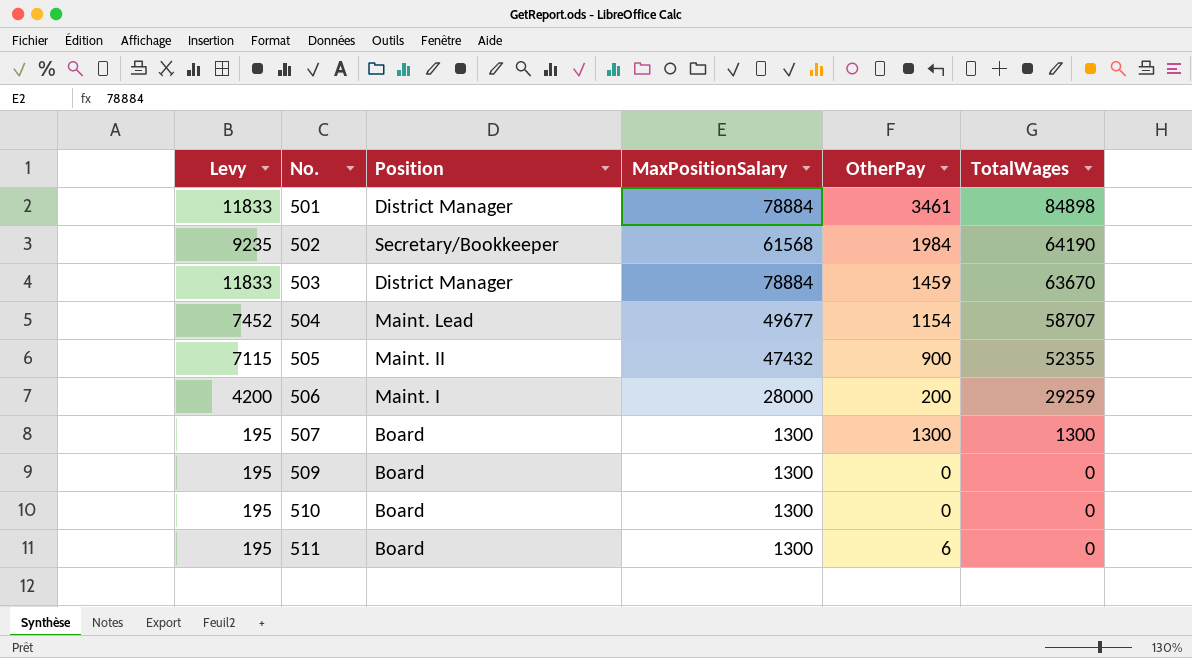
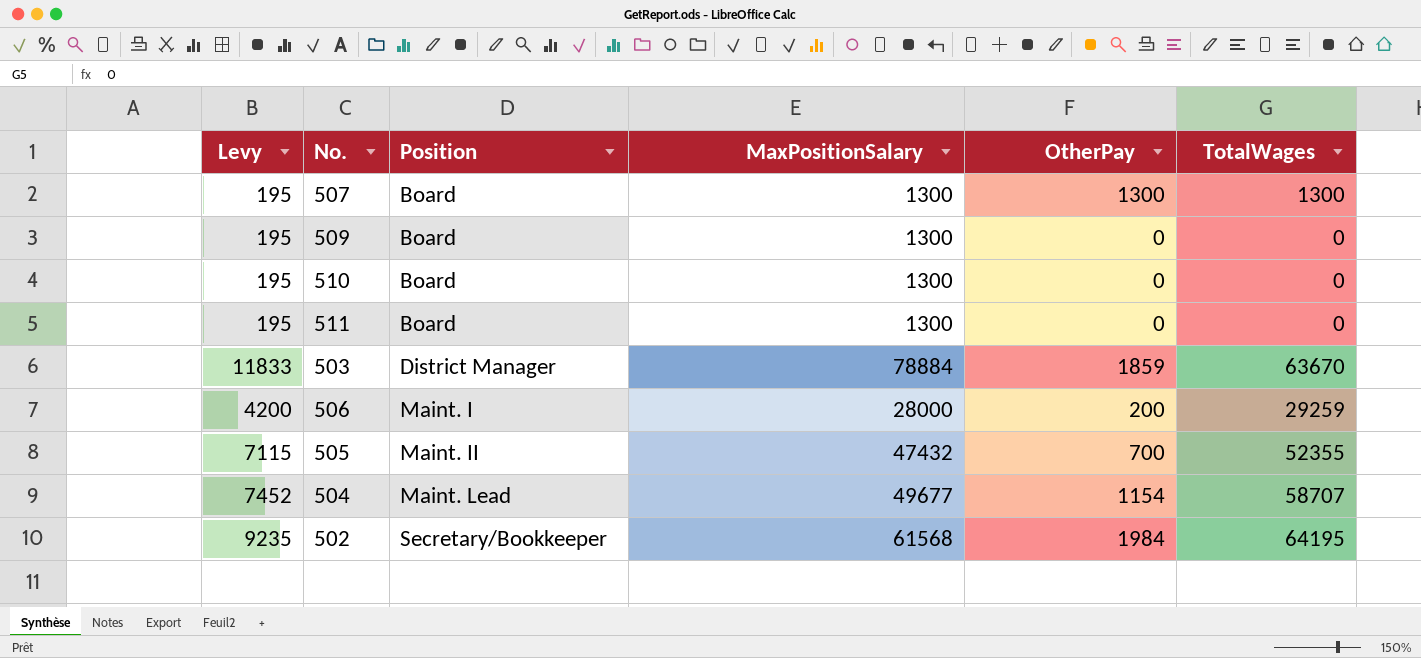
row order: No. ascending -> Position ascending
row 501: 11833 | District Manager | 78884 | 3461 | 84898 -> none
511 | OtherPay: 6 -> 0
503 | OtherPay: 1459 -> 1859
505 | OtherPay: 900 -> 700
502 | TotalWages: 64190 -> 64195

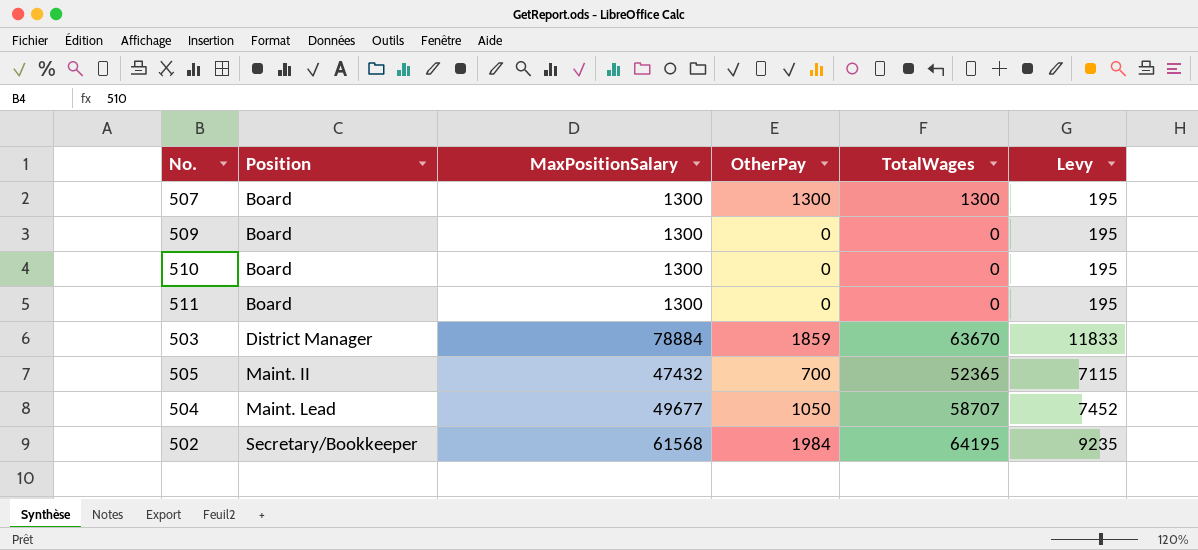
column Levy | position: 1 -> 6
row 506: 4200 | Maint. I | 28000 | 200 | 29259 -> none
505 | TotalWages: 52355 -> 52365
504 | OtherPay: 1154 -> 1050

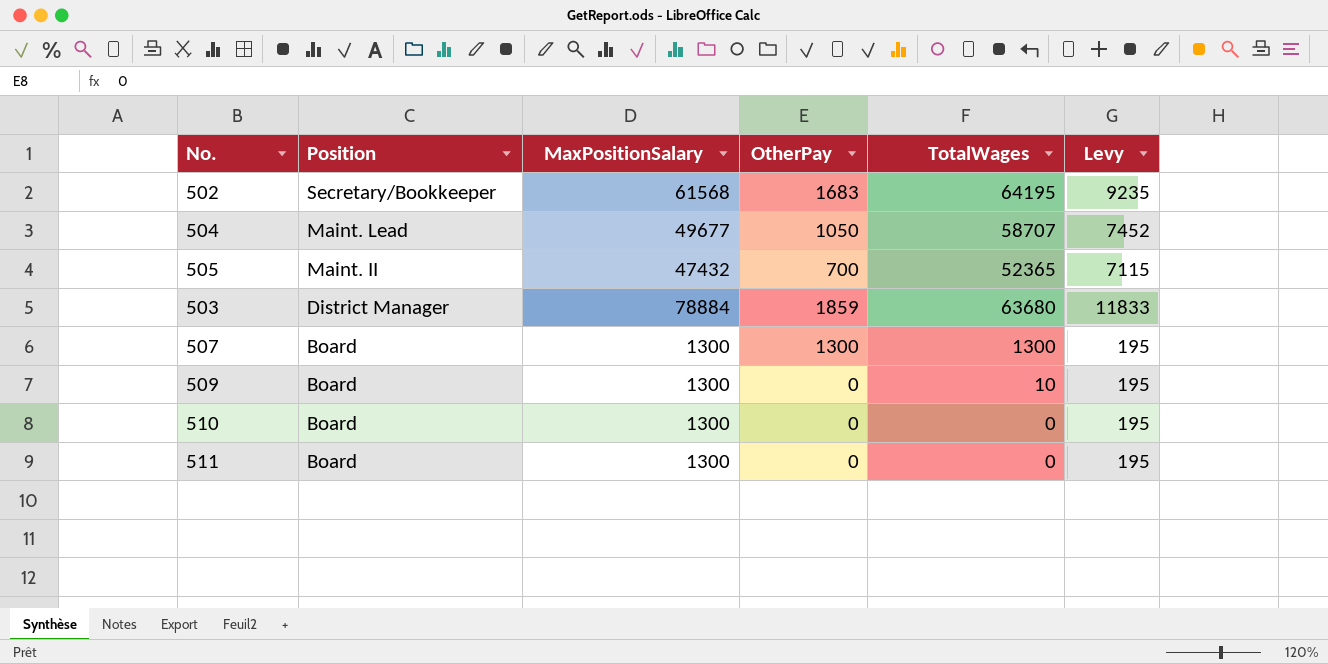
row order: Position ascending -> Position descending
502 | OtherPay: 1984 -> 1683
503 | TotalWages: 63670 -> 63680
509 | TotalWages: 0 -> 10

